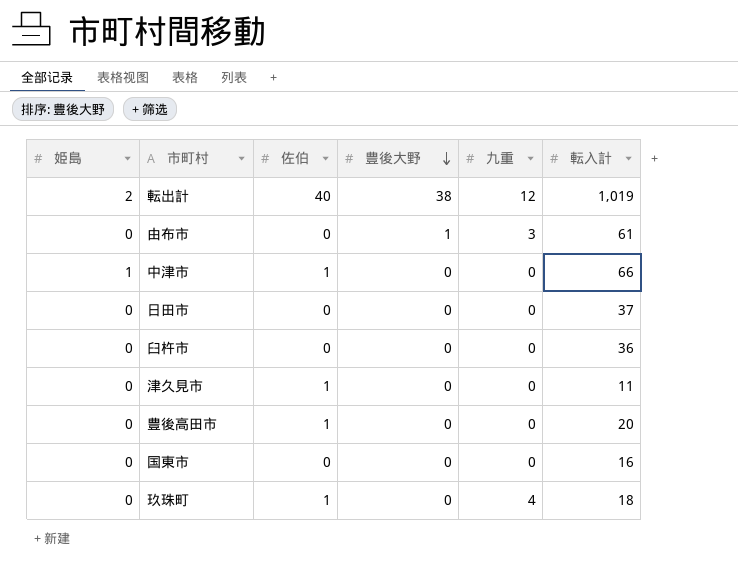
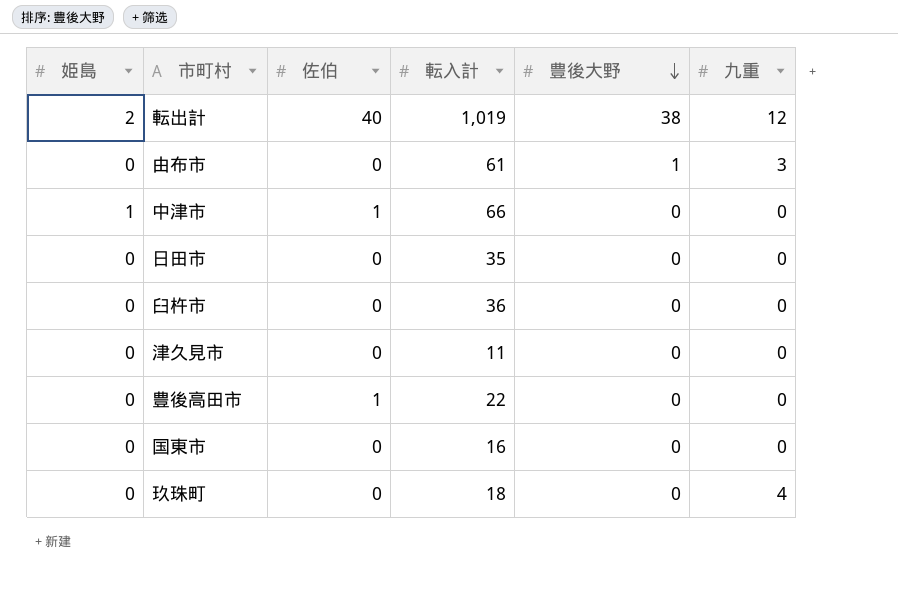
column 転入計 | position: 6 -> 4
日田市 | 転入計: 37 -> 35
津久見市 | 佐伯: 1 -> 0
豊後高田市 | 転入計: 20 -> 22
玖珠町 | 佐伯: 1 -> 0

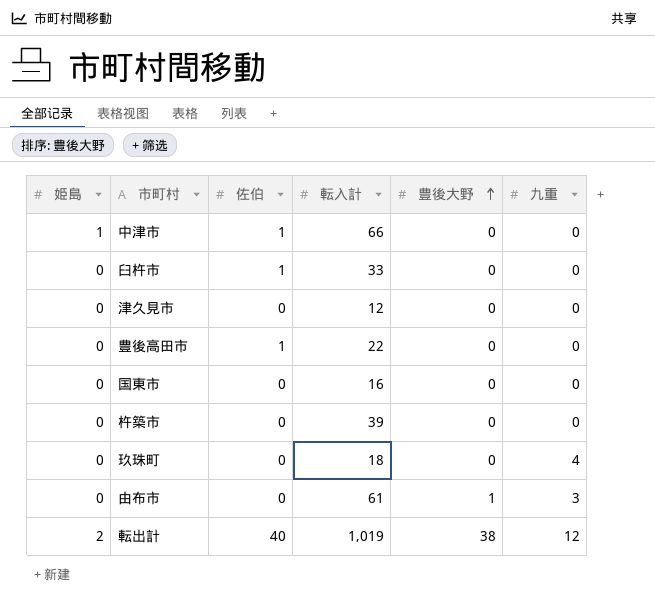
row order: 豊後大野 descending -> 豊後大野 ascending
row 日田市: 0 | 0 | 35 | 0 | 0 -> none
臼杵市 | 佐伯: 0 -> 1
臼杵市 | 転入計: 36 -> 33
津久見市 | 転入計: 11 -> 12
row 杵築市: none -> 0 | 0 | 39 | 0 | 0

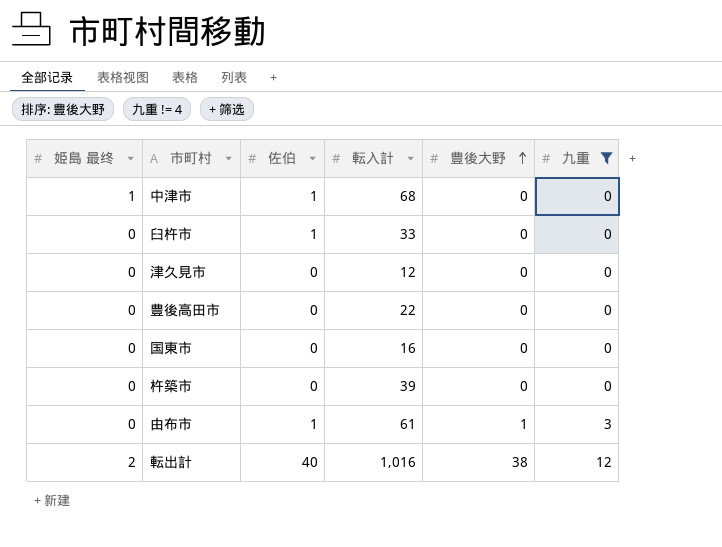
filter: none -> 九重 != 4
column name: 姫島 -> 姫島 最终
中津市 | 転入計: 66 -> 68
豊後高田市 | 佐伯: 1 -> 0
由布市 | 佐伯: 0 -> 1
転出計 | 転入計: 1,019 -> 1,016

